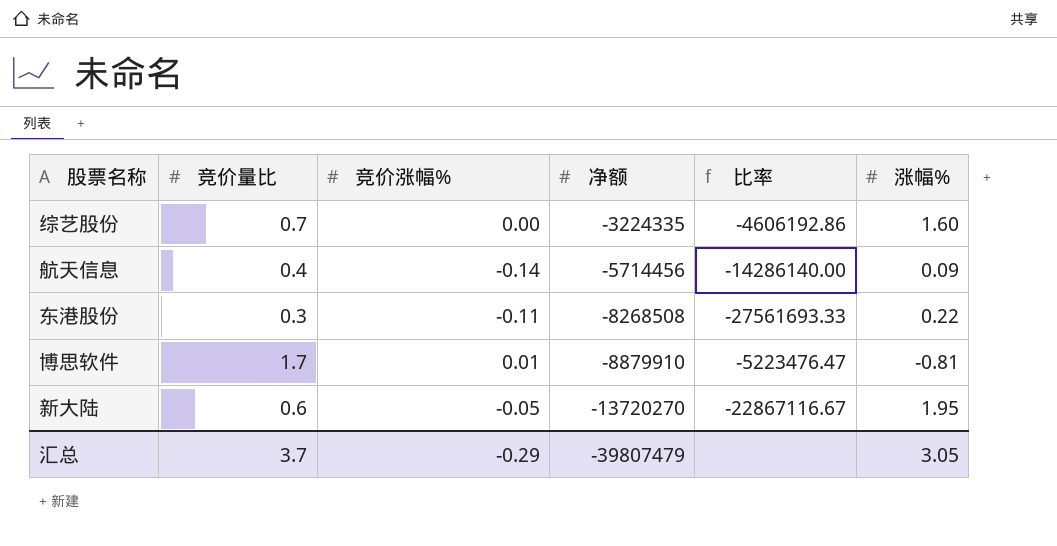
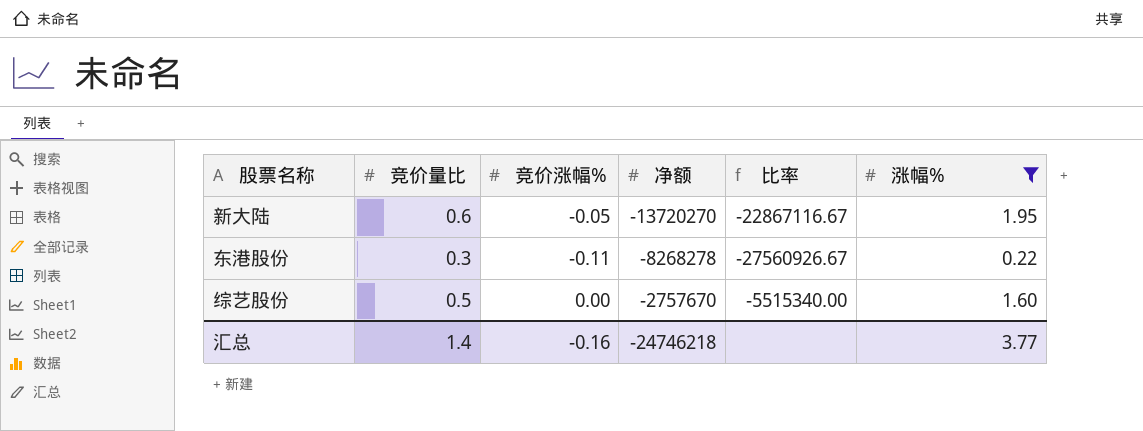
filter: none -> 涨幅% >= 0.22
row order: 净额 descending -> 净额 ascending
东港股份 | 净额: -8268508 -> -8268278
东港股份 | 比率: -27561693.33 -> -27560926.67
综艺股份 | 竞价量比: 0.7 -> 0.5
综艺股份 | 净额: -3224335 -> -2757670
综艺股份 | 比率: -4606192.86 -> -5515340.00
汇总 | 竞价量比: 3.7 -> 1.4
汇总 | 竞价涨幅%: -0.29 -> -0.16
汇总 | 净额: -39807479 -> -24746218
汇总 | 涨幅%: 3.05 -> 3.77

